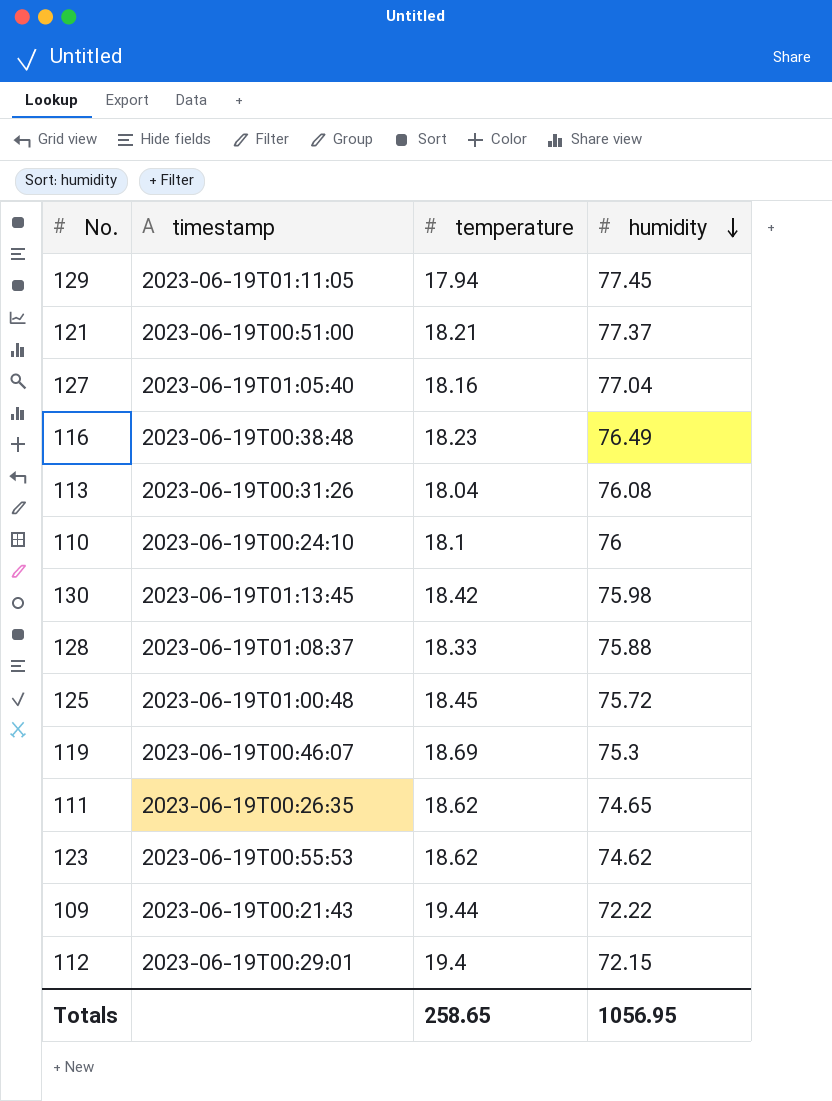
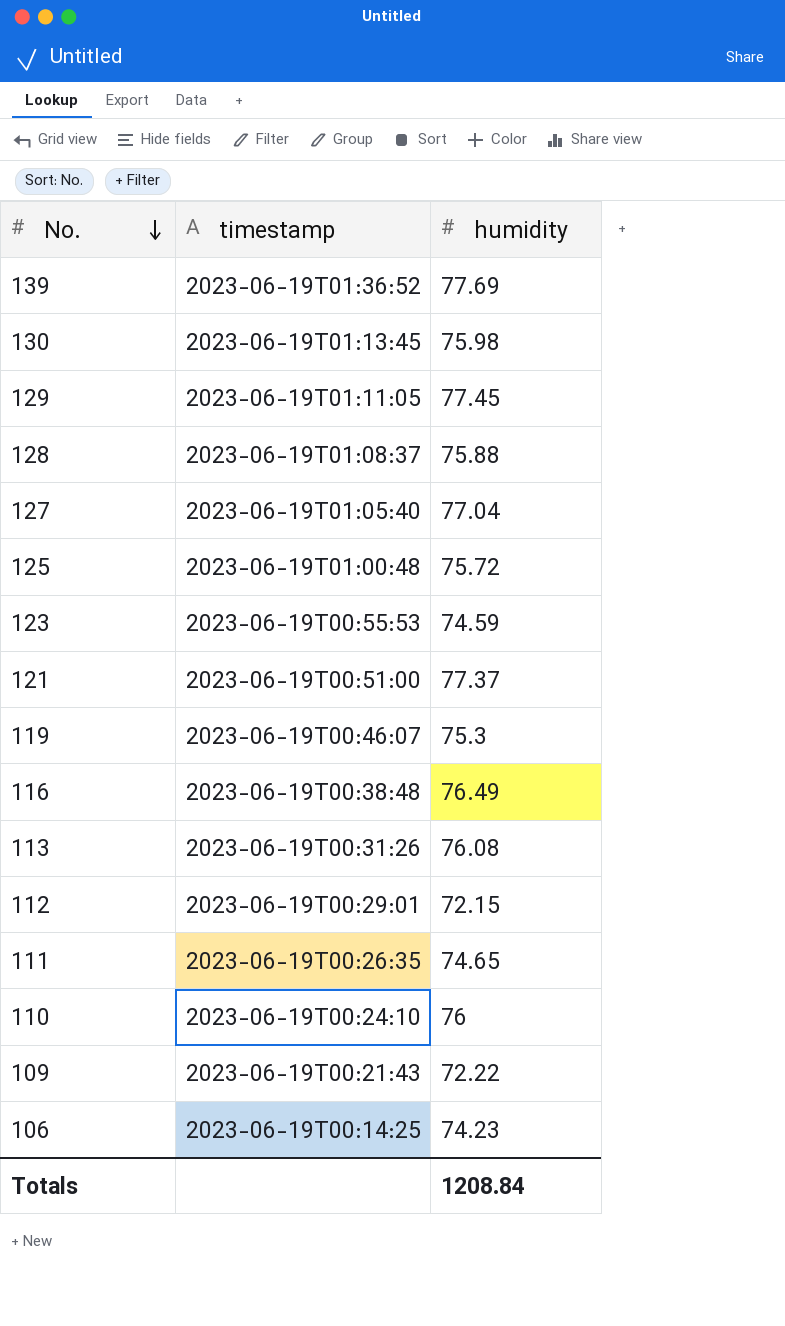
row order: humidity descending -> No. descending
column temperature | position: 3 -> none
row 139: none -> 2023-06-19T01:36:52 | 77.69
123 | humidity: 74.62 -> 74.59
row 106: none -> 2023-06-19T00:14:25 | 74.23
Totals | humidity: 1056.95 -> 1208.84

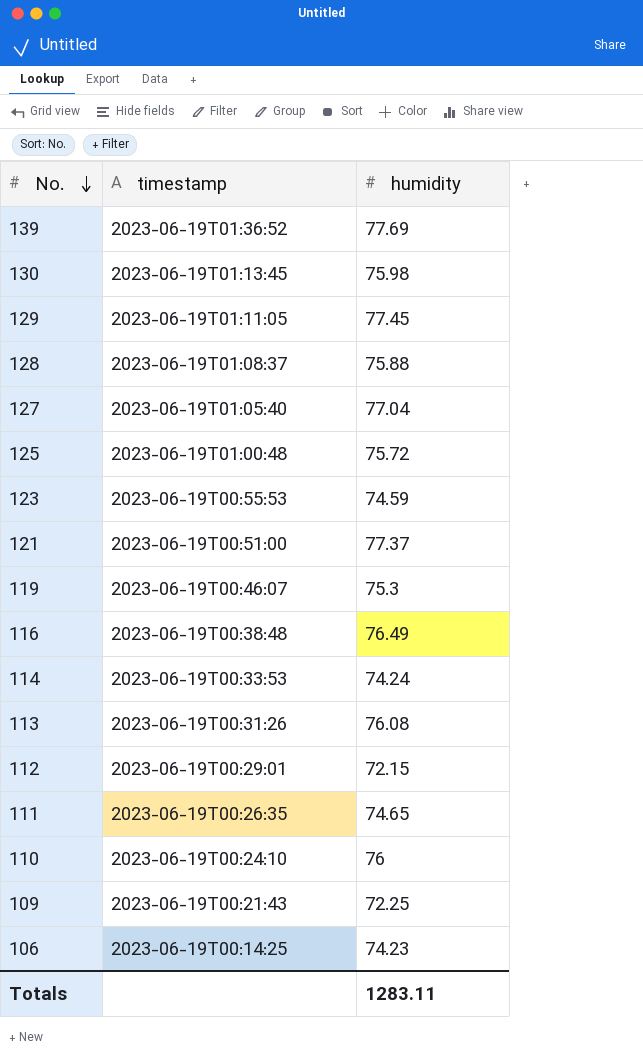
row 114: none -> 2023-06-19T00:33:53 | 74.24
109 | humidity: 72.22 -> 72.25
Totals | humidity: 1208.84 -> 1283.11

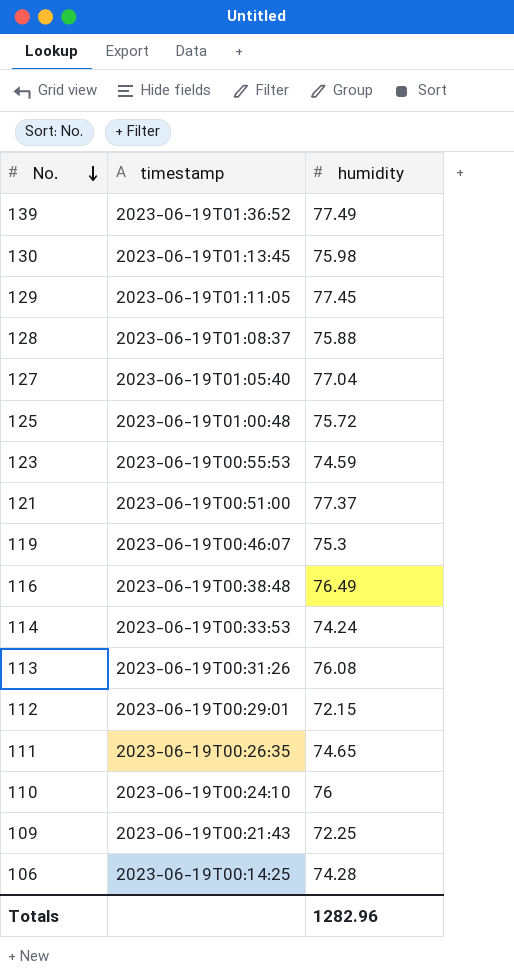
139 | humidity: 77.69 -> 77.49
106 | humidity: 74.23 -> 74.28
Totals | humidity: 1283.11 -> 1282.96

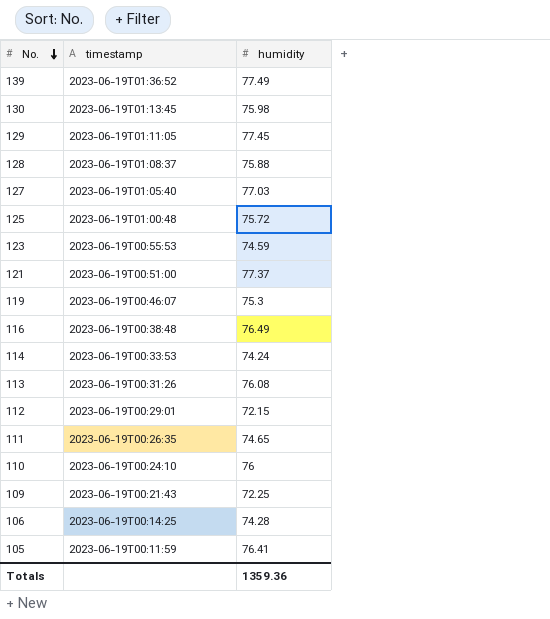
127 | humidity: 77.04 -> 77.03
row 105: none -> 2023-06-19T00:11:59 | 76.41
Totals | humidity: 1282.96 -> 1359.36

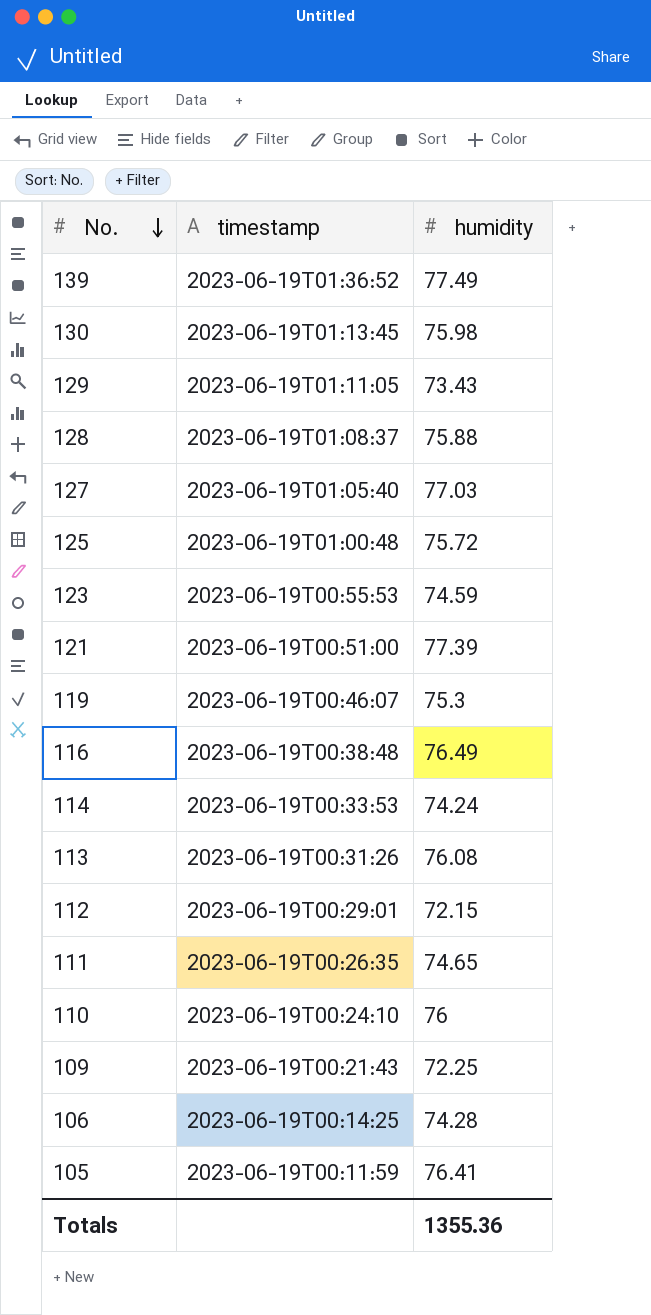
129 | humidity: 77.45 -> 73.43
121 | humidity: 77.37 -> 77.39
Totals | humidity: 1359.36 -> 1355.36

